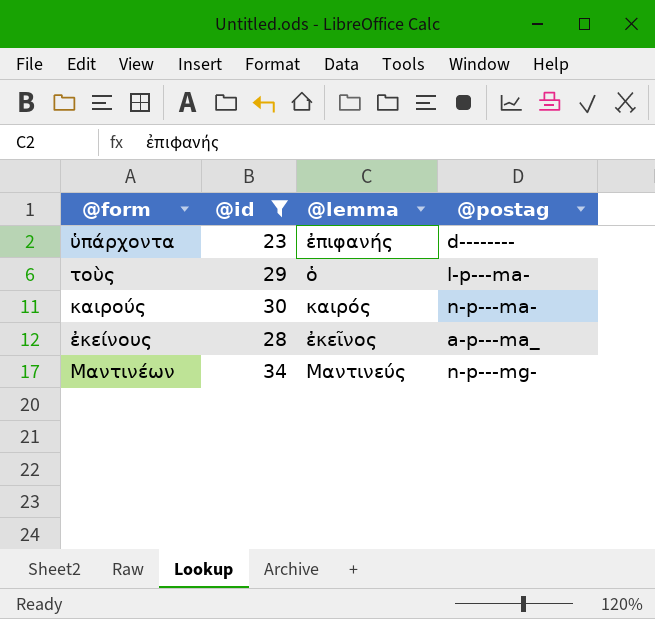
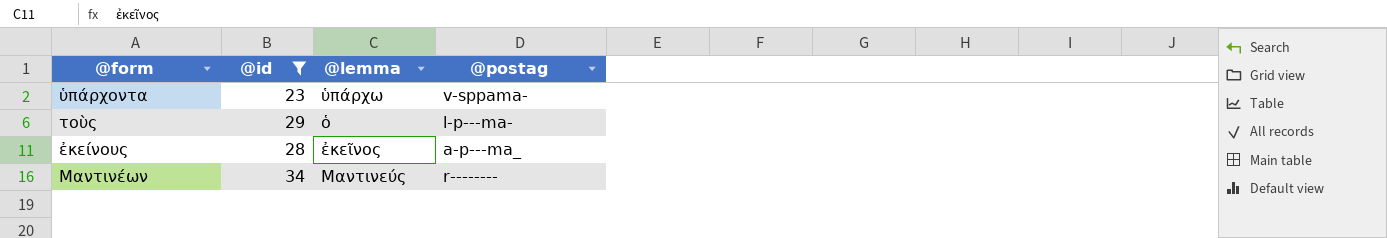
row καιρούς: 30 | καιρός | n-p---ma- -> none
ὑπάρχοντα | @lemma: ἐπιφανής -> ὑπάρχω
ὑπάρχοντα | @postag: d-------- -> v-sppama-
Μαντινέων | @postag: n-p---mg- -> r--------

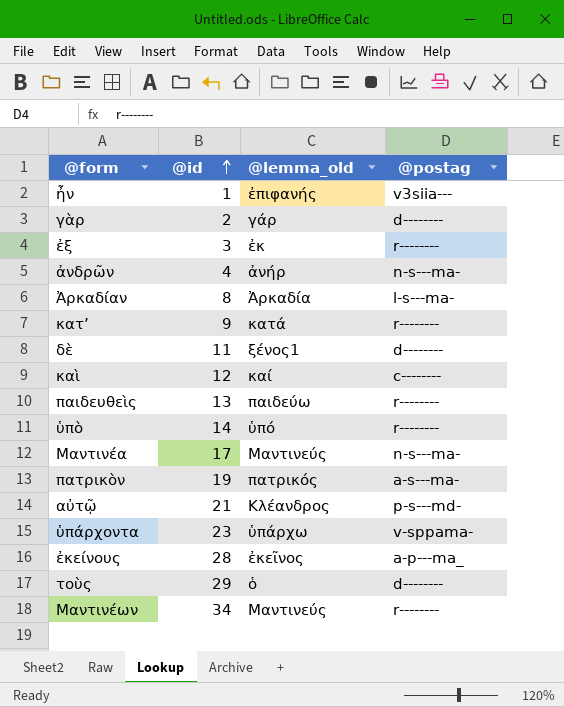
filter: @id >= 23 -> none
row order: none -> @id ascending
column name: @lemma -> @lemma_old
τοὺς | @postag: l-p---ma- -> d--------

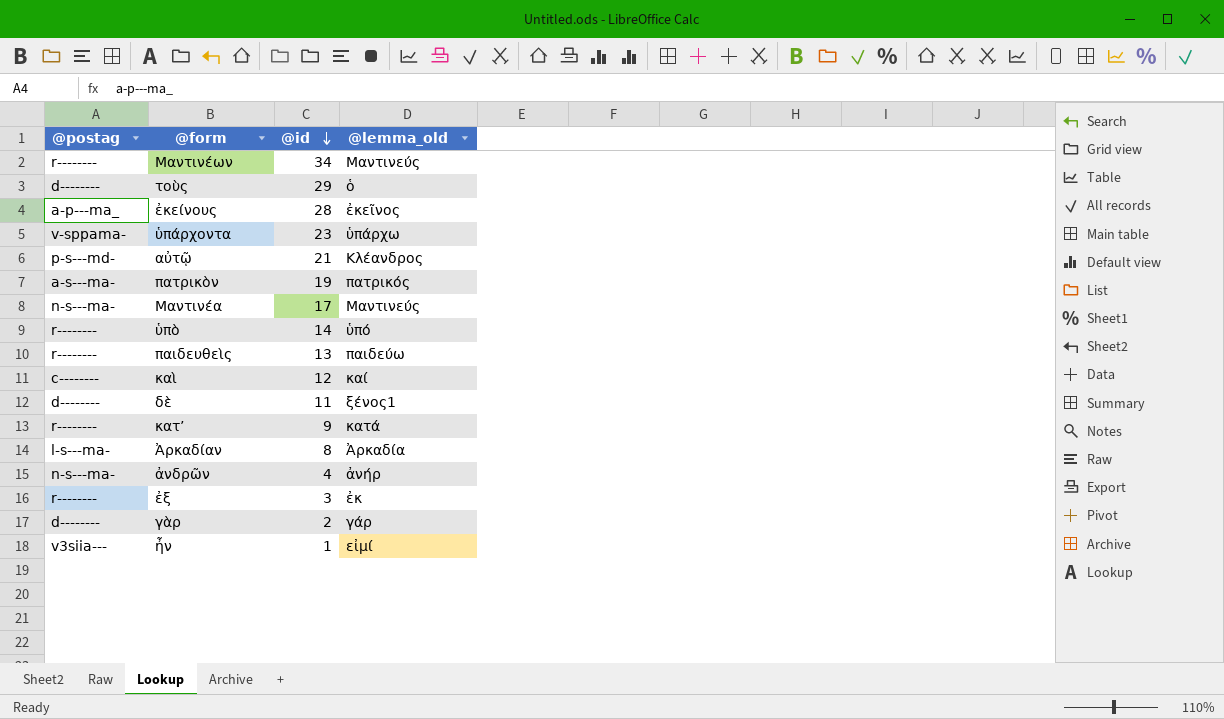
row order: @id ascending -> @id descending
column @postag | position: 4 -> 1
ἦν | @lemma_old: ἐπιφανής -> εἰμί

